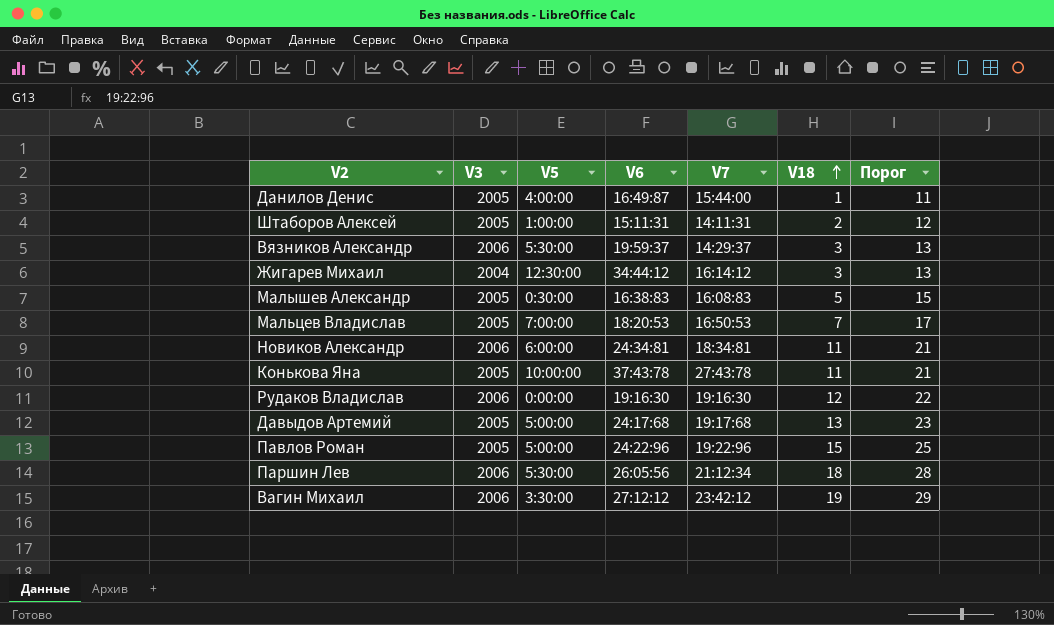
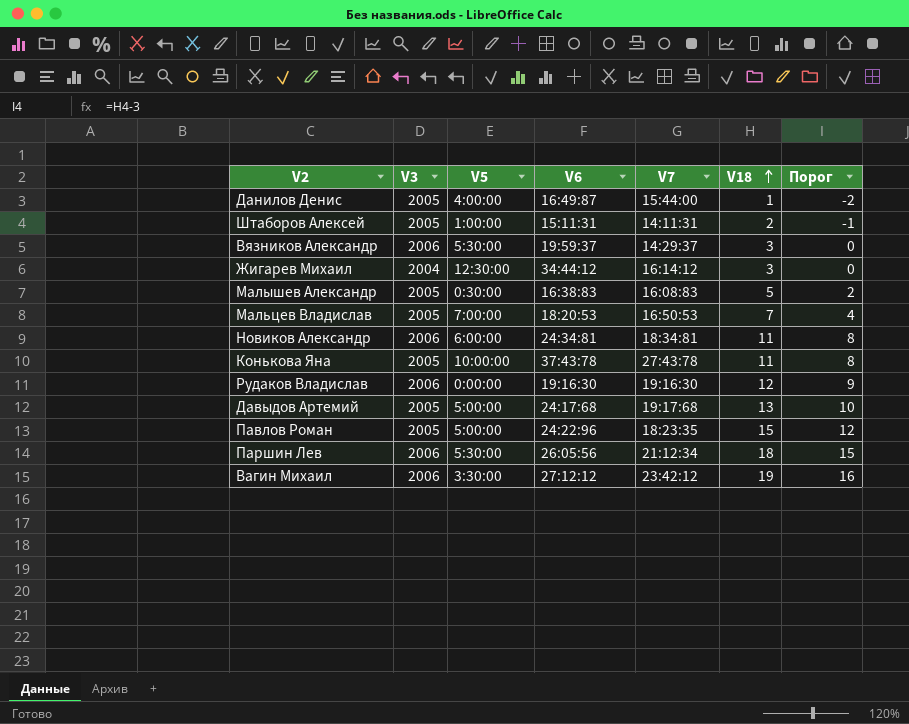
column Порог | formula: [V18] + 10 -> [V18] - 3
Павлов Роман | V7: 19:22:96 -> 18:23:35

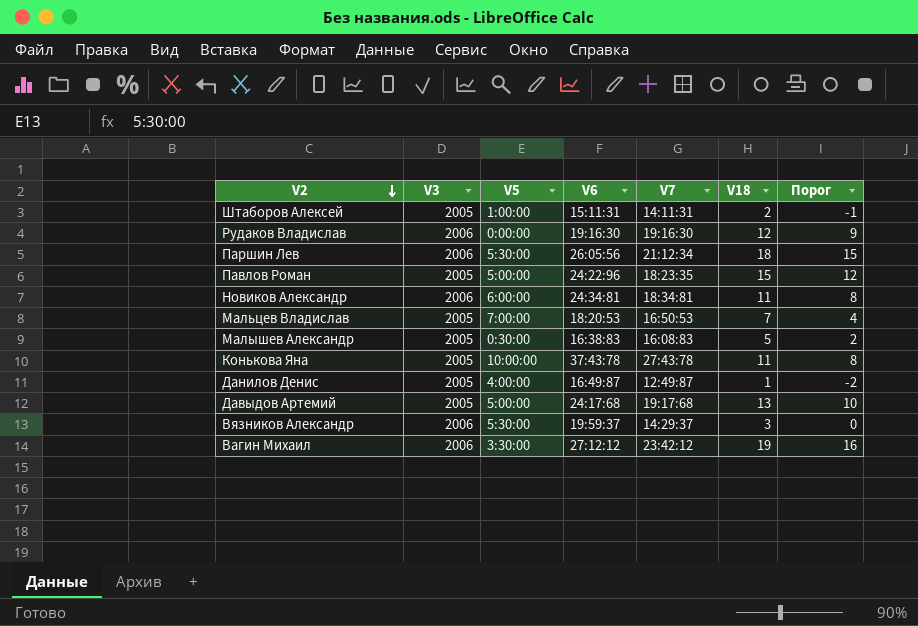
row order: V18 ascending -> V2 descending
row Жигарев Михаил: 2004 | 12:30:00 | 34:44:12 | 16:14:12 | 3 | 0 -> none
Данилов Денис | V7: 15:44:00 -> 12:49:87

